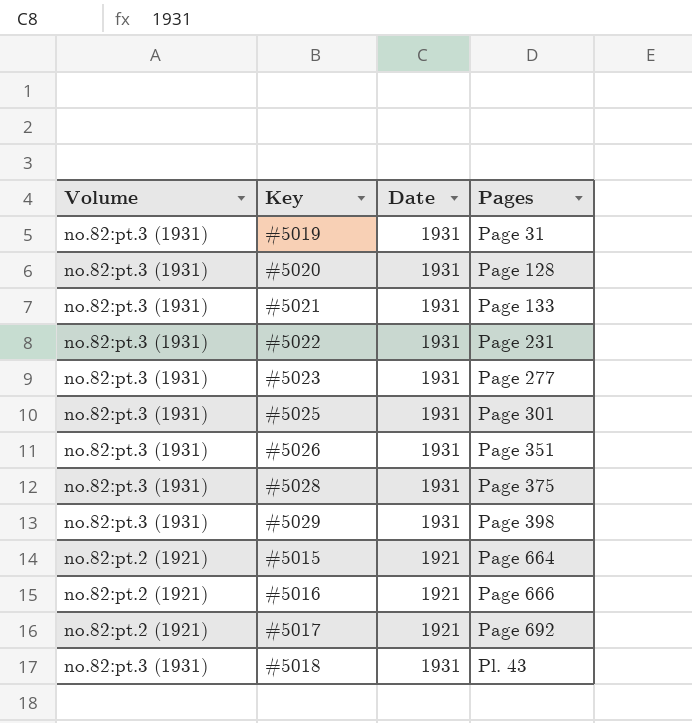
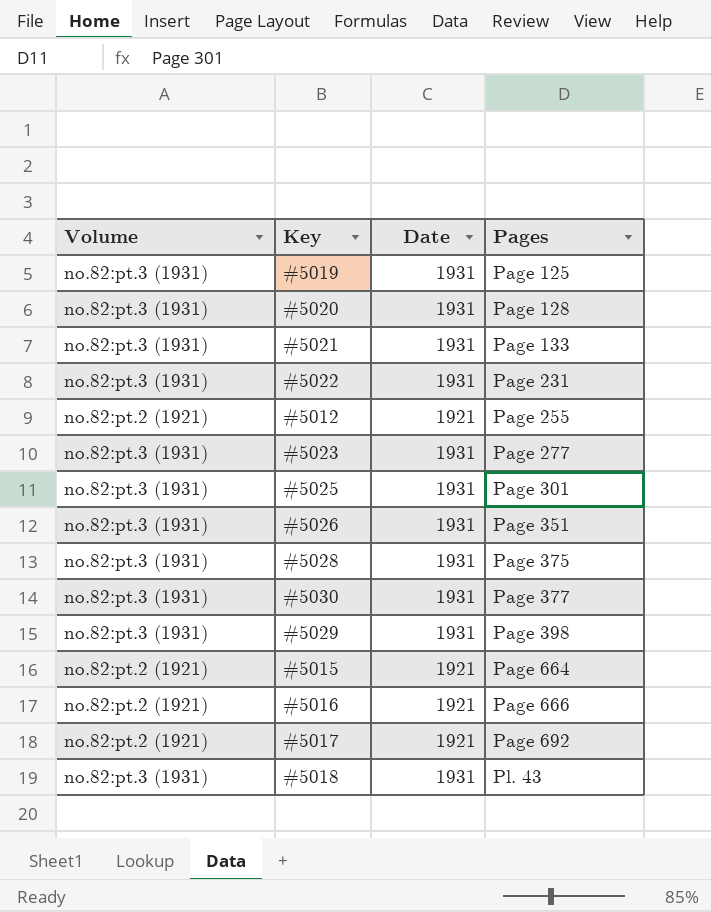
#5019 | Pages: Page 31 -> Page 125
row #5012: none -> no.82:pt.2 (1921) | 1921 | Page 255
row #5030: none -> no.82:pt.3 (1931) | 1931 | Page 377

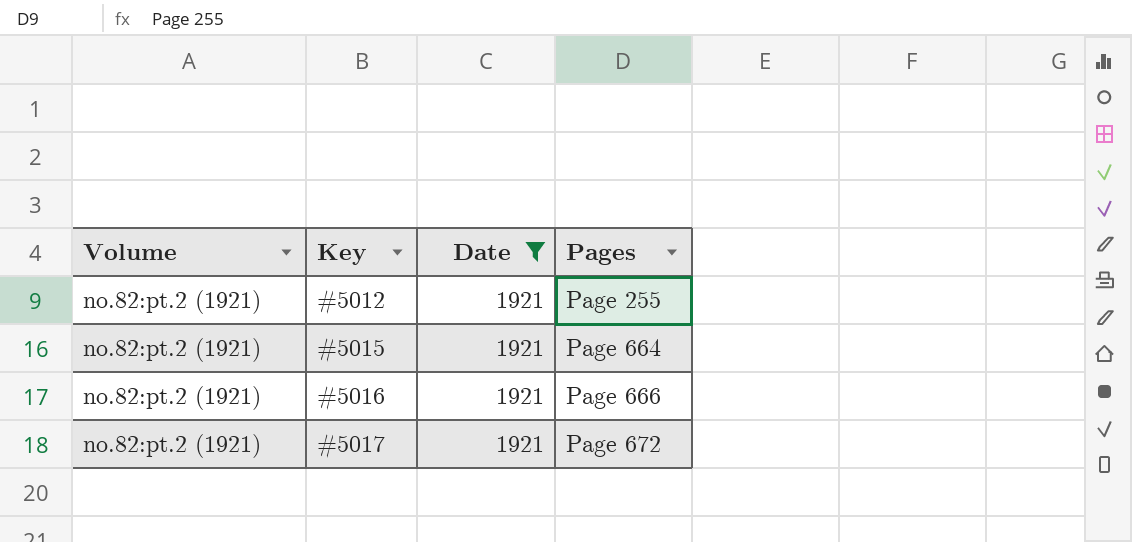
filter: none -> Date = 1921
#5017 | Pages: Page 692 -> Page 672

